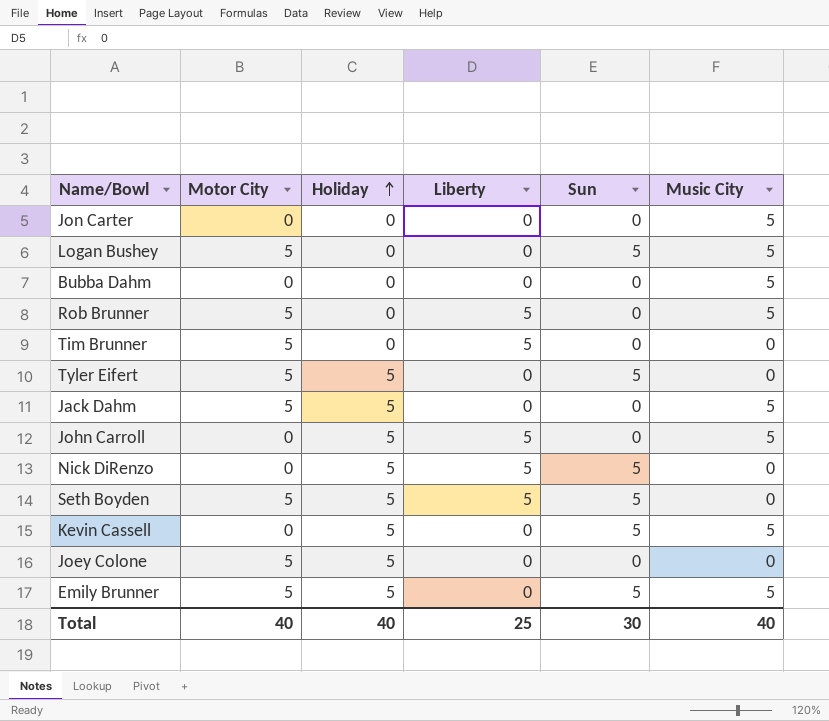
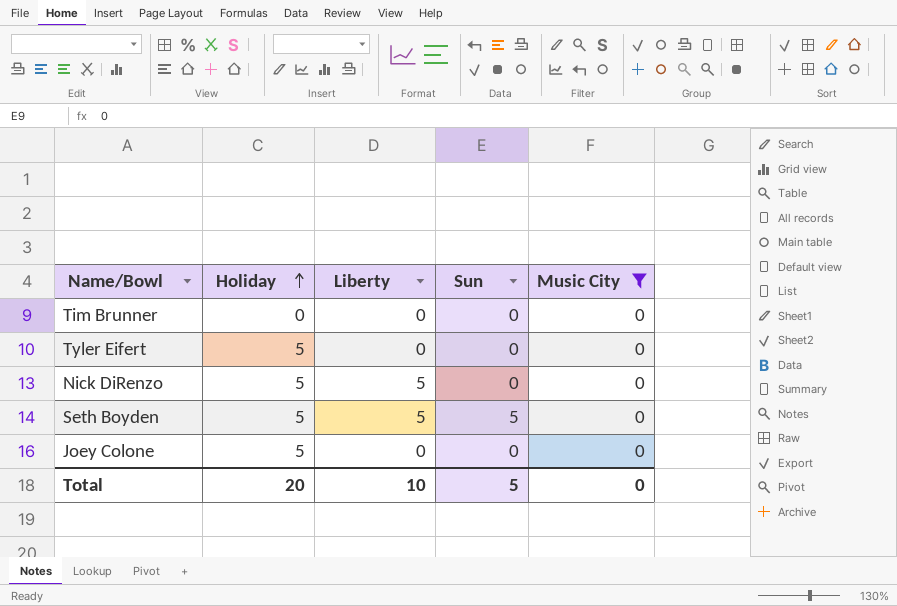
filter: none -> Music City = 0
column Motor City | position: 2 -> none
Tim Brunner | Liberty: 5 -> 0
Tyler Eifert | Sun: 5 -> 0
Nick DiRenzo | Sun: 5 -> 0
Total | Holiday: 40 -> 20
Total | Liberty: 25 -> 10
Total | Sun: 30 -> 5
Total | Music City: 40 -> 0

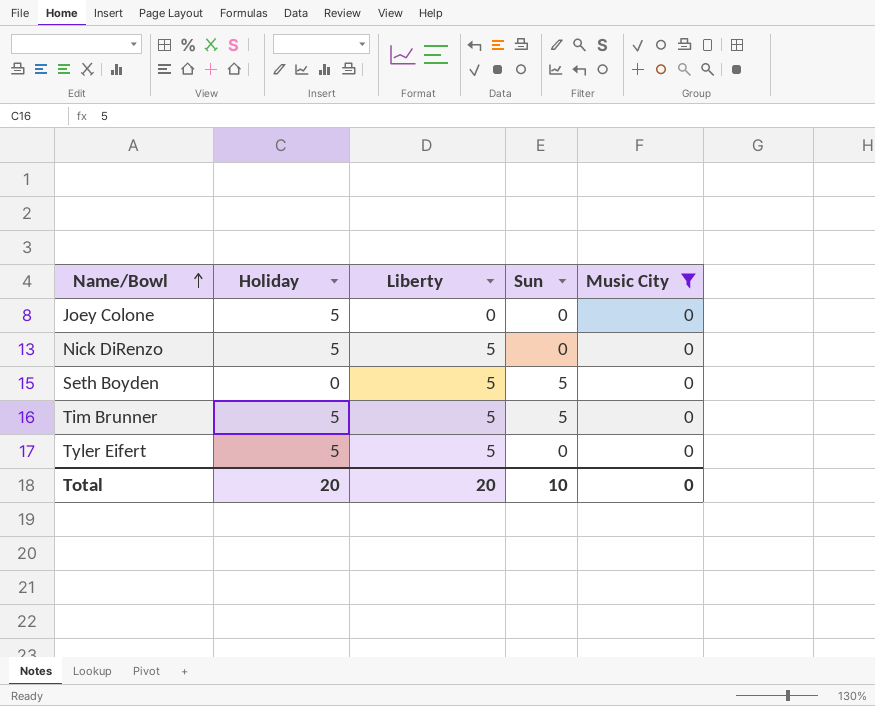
row order: Holiday ascending -> Name/Bowl ascending
Seth Boyden | Holiday: 5 -> 0
Tim Brunner | Holiday: 0 -> 5
Tim Brunner | Liberty: 0 -> 5
Tim Brunner | Sun: 0 -> 5
Tyler Eifert | Liberty: 0 -> 5
Total | Liberty: 10 -> 20
Total | Sun: 5 -> 10

